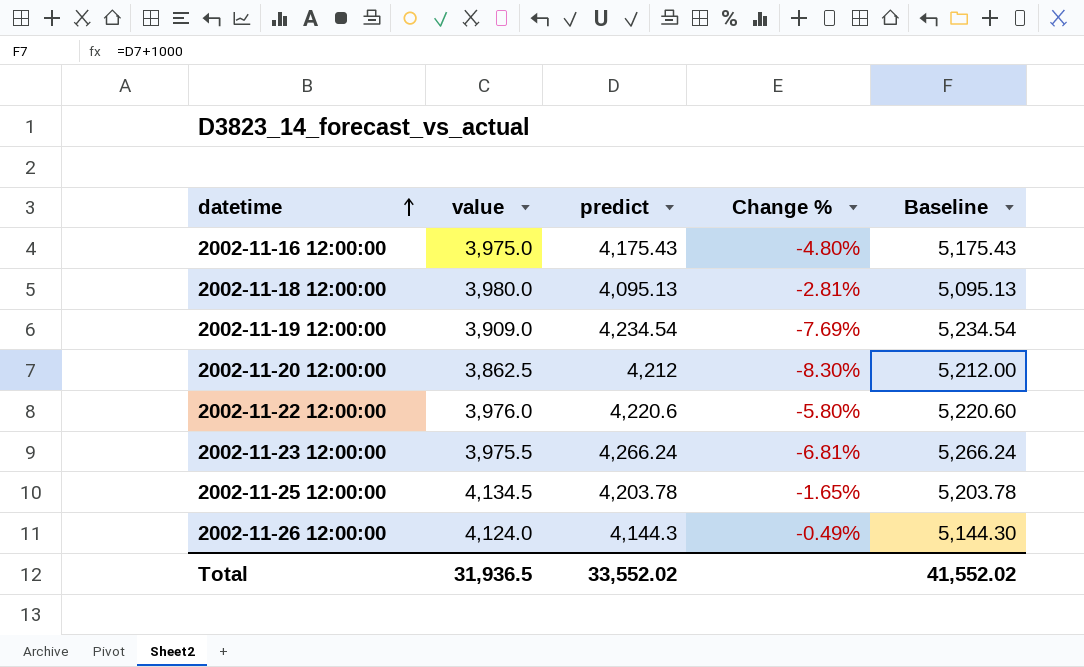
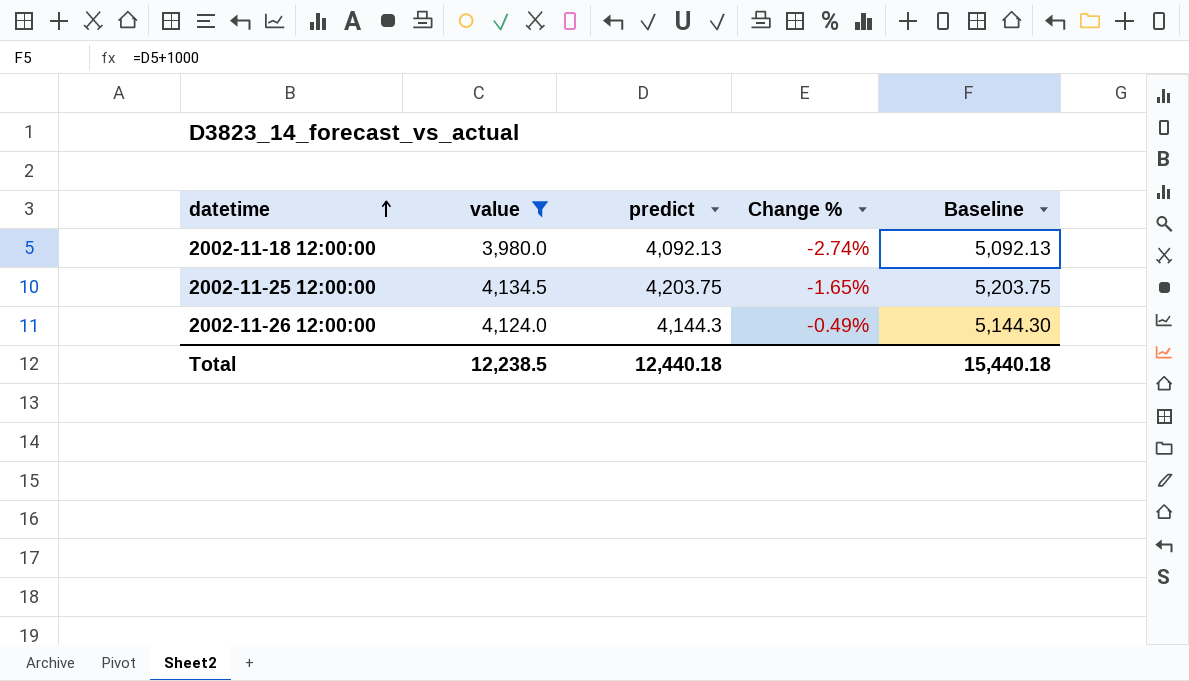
filter: none -> value >= 3,980.0
2002-11-18 12:00:00 | predict: 4,095.13 -> 4,092.13
2002-11-18 12:00:00 | Change %: -2.81% -> -2.74%
2002-11-18 12:00:00 | Baseline: 5,095.13 -> 5,092.13
2002-11-25 12:00:00 | predict: 4,203.78 -> 4,203.75
2002-11-25 12:00:00 | Baseline: 5,203.78 -> 5,203.75
Total | value: 31,936.5 -> 12,238.5
Total | predict: 33,552.02 -> 12,440.18
Total | Baseline: 41,552.02 -> 15,440.18

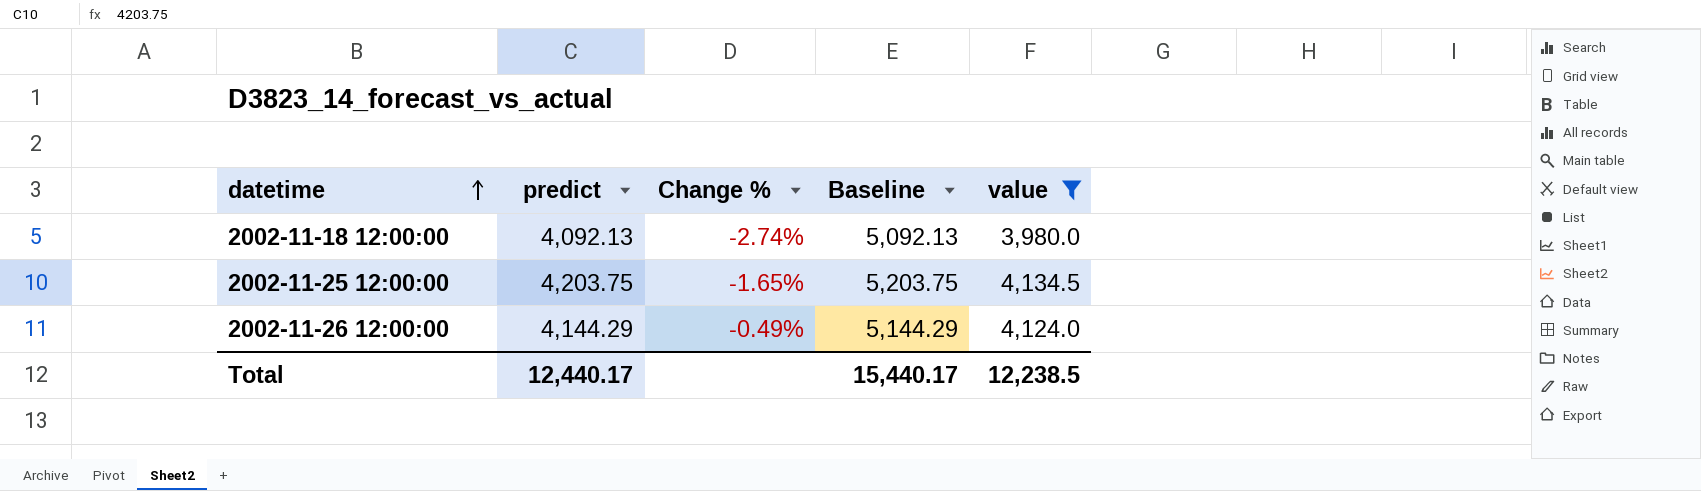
column value | position: 2 -> 5
2002-11-26 12:00:00 | predict: 4,144.3 -> 4,144.29
2002-11-26 12:00:00 | Baseline: 5,144.30 -> 5,144.29
Total | predict: 12,440.18 -> 12,440.17
Total | Baseline: 15,440.18 -> 15,440.17

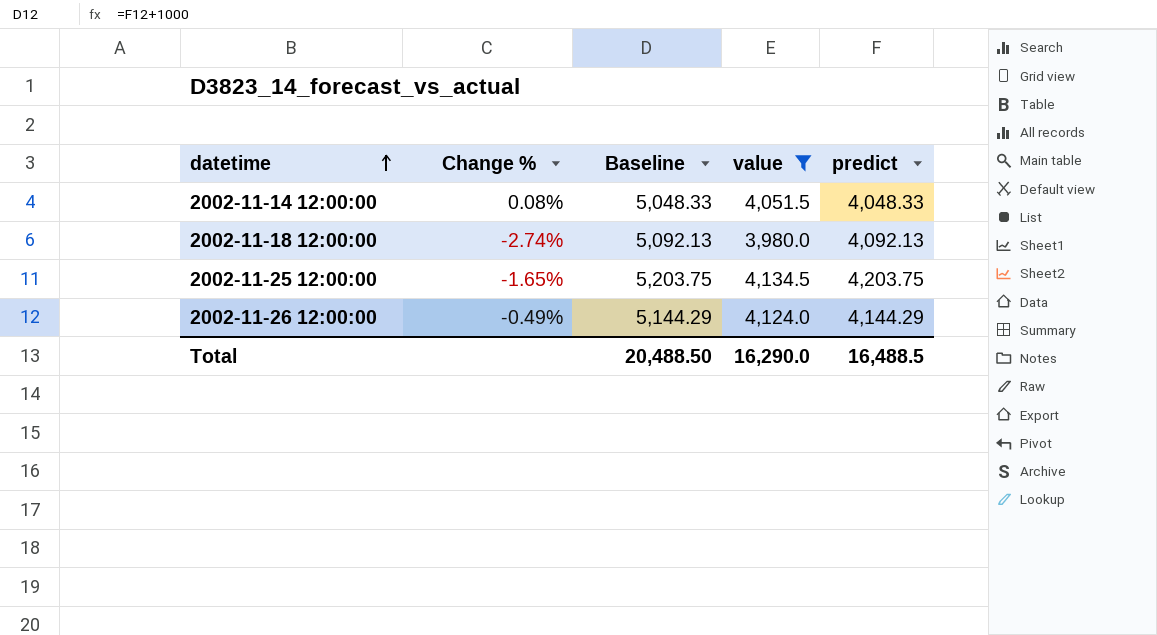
column predict | position: 2 -> 5
row 2002-11-14 12:00:00: none -> 0.08% | 5,048.33 | 4,051.5 | 4,048.33
Total | Baseline: 15,440.17 -> 20,488.50
Total | value: 12,238.5 -> 16,290.0
Total | predict: 12,440.17 -> 16,488.5

